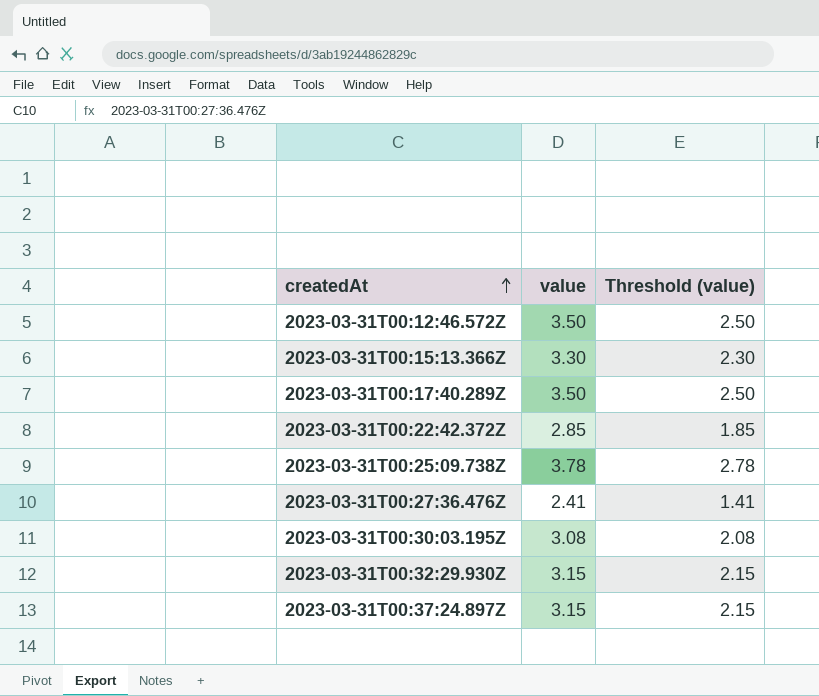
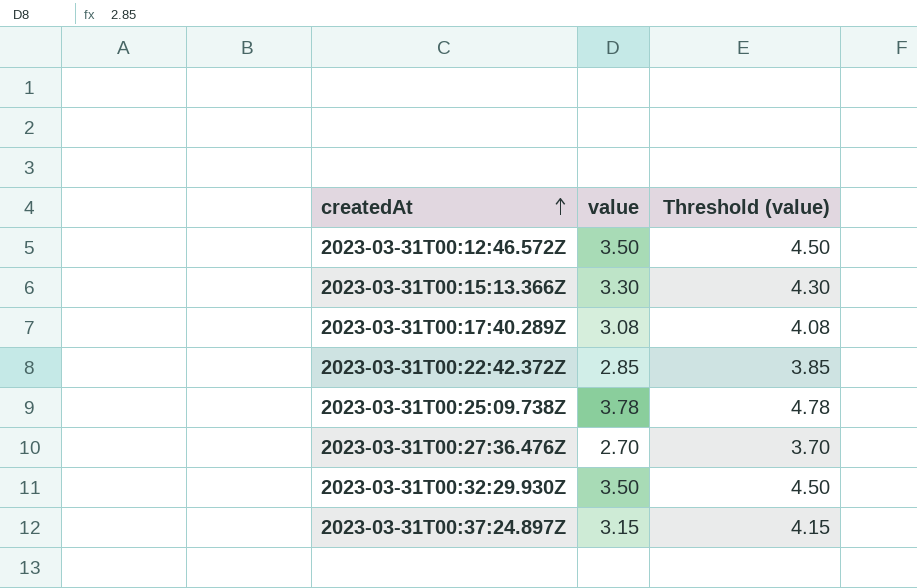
column Threshold (value) | formula: [value] - 1 -> [value] + 1
row 2023-03-31T00:30:03.195Z: 3.08 | 2.08 -> none
2023-03-31T00:17:40.289Z | value: 3.50 -> 3.08
2023-03-31T00:27:36.476Z | value: 2.41 -> 2.70
2023-03-31T00:32:29.930Z | value: 3.15 -> 3.50

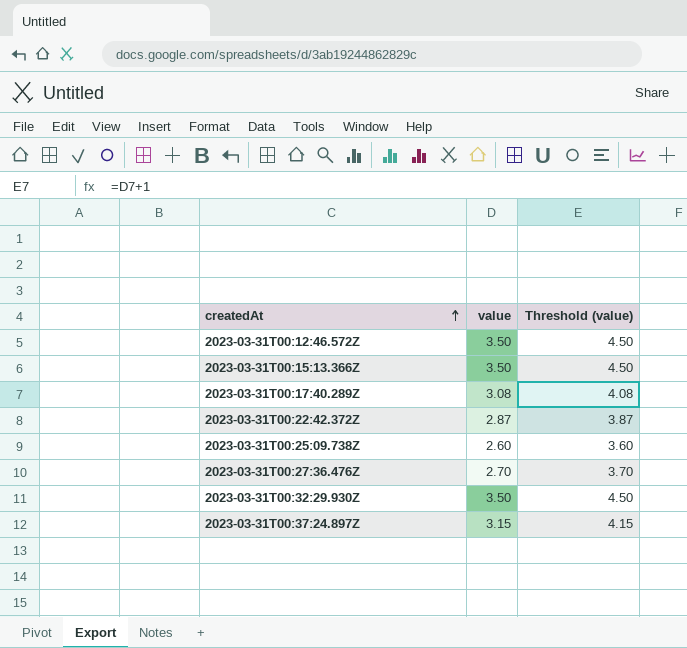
2023-03-31T00:15:13.366Z | value: 3.30 -> 3.50
2023-03-31T00:15:13.366Z | Threshold (value): 4.30 -> 4.50
2023-03-31T00:22:42.372Z | value: 2.85 -> 2.87
2023-03-31T00:22:42.372Z | Threshold (value): 3.85 -> 3.87
2023-03-31T00:25:09.738Z | value: 3.78 -> 2.60
2023-03-31T00:25:09.738Z | Threshold (value): 4.78 -> 3.60

